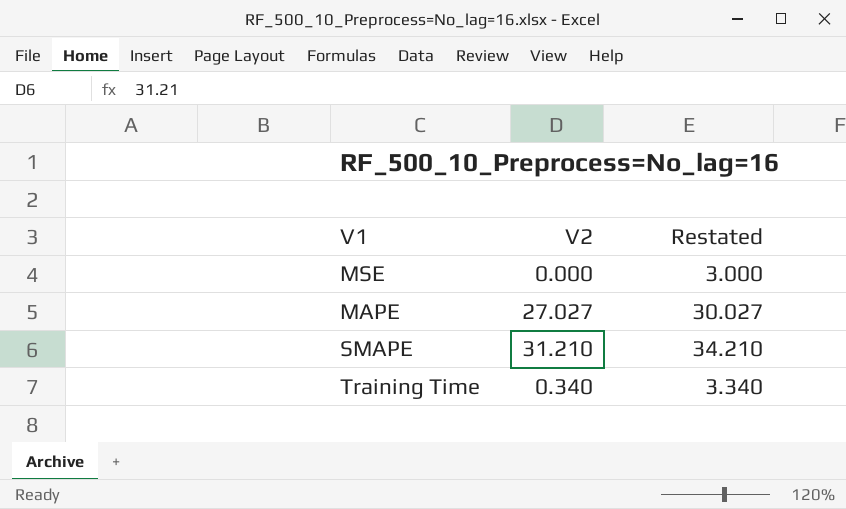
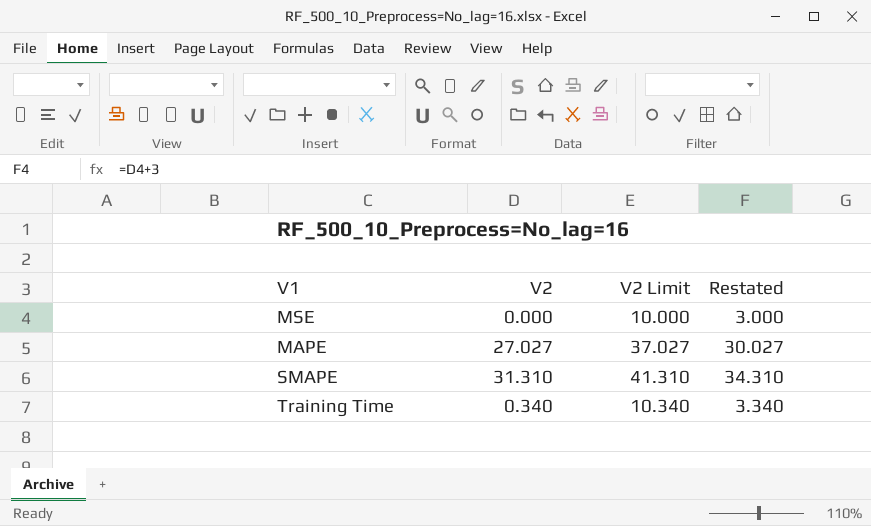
column V2 Limit | formula: none -> [V2] + 10
SMAPE | V2: 31.210 -> 31.310
SMAPE | Restated: 34.210 -> 34.310

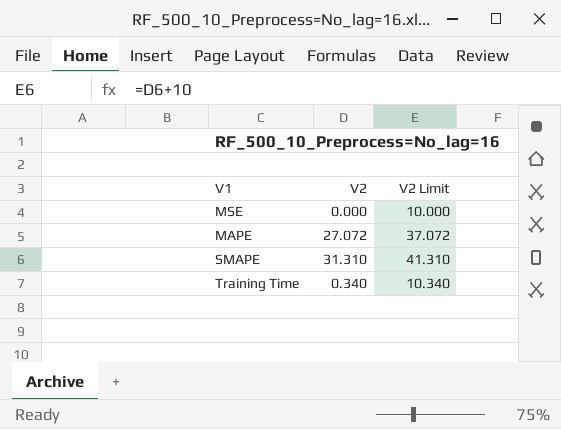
column Restated | formula: [V2] + 3 -> none
MAPE | V2: 27.027 -> 27.072
MAPE | V2 Limit: 37.027 -> 37.072

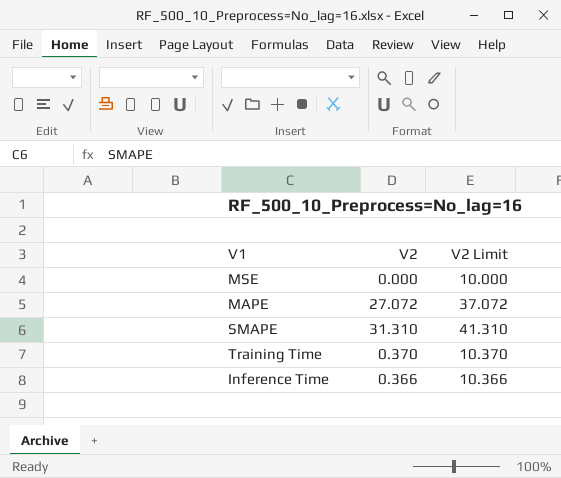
Training Time | V2: 0.340 -> 0.370
Training Time | V2 Limit: 10.340 -> 10.370
row Inference Time: none -> 0.366 | 10.366

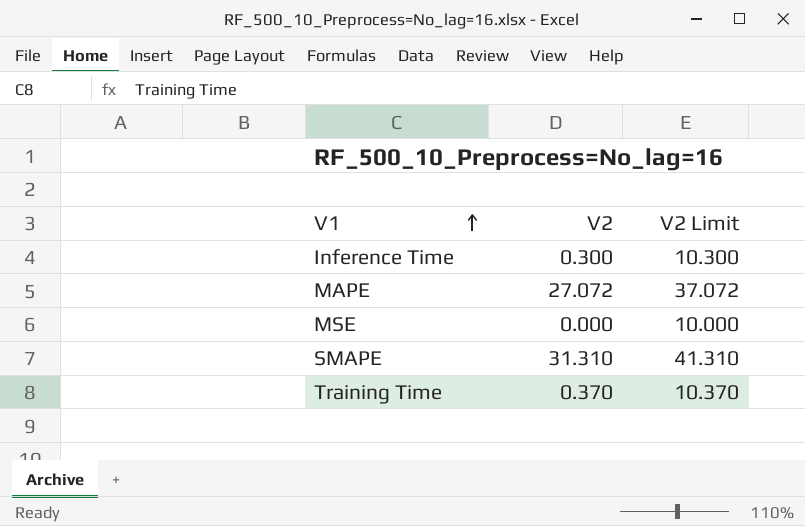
row order: none -> V1 ascending
Inference Time | V2: 0.366 -> 0.300
Inference Time | V2 Limit: 10.366 -> 10.300

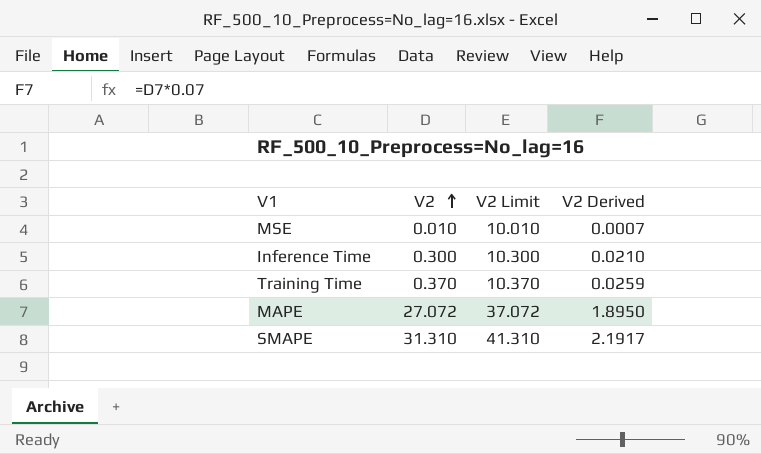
row order: V1 ascending -> V2 ascending
column V2 Derived | formula: none -> [V2] * 0.07
MSE | V2: 0.000 -> 0.010
MSE | V2 Limit: 10.000 -> 10.010

